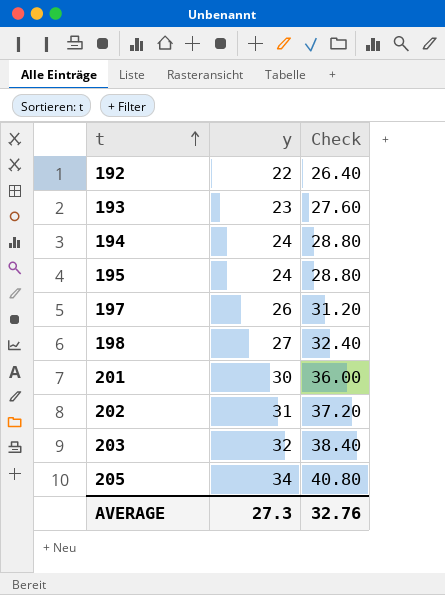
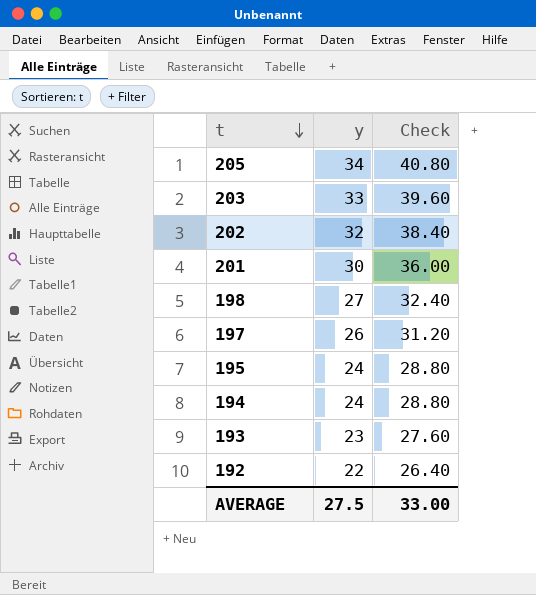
row order: t ascending -> t descending
203 | y: 32 -> 33
203 | Check: 38.40 -> 39.60
202 | y: 31 -> 32
202 | Check: 37.20 -> 38.40
AVERAGE | y: 27.3 -> 27.5
AVERAGE | Check: 32.76 -> 33.00

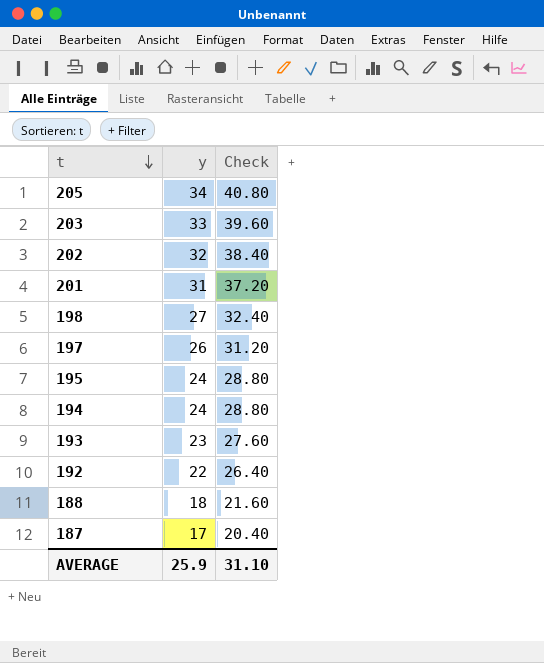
201 | y: 30 -> 31
201 | Check: 36.00 -> 37.20
row 188: none -> 18 | 21.60
row 187: none -> 17 | 20.40
AVERAGE | y: 27.5 -> 25.9
AVERAGE | Check: 33.00 -> 31.10

